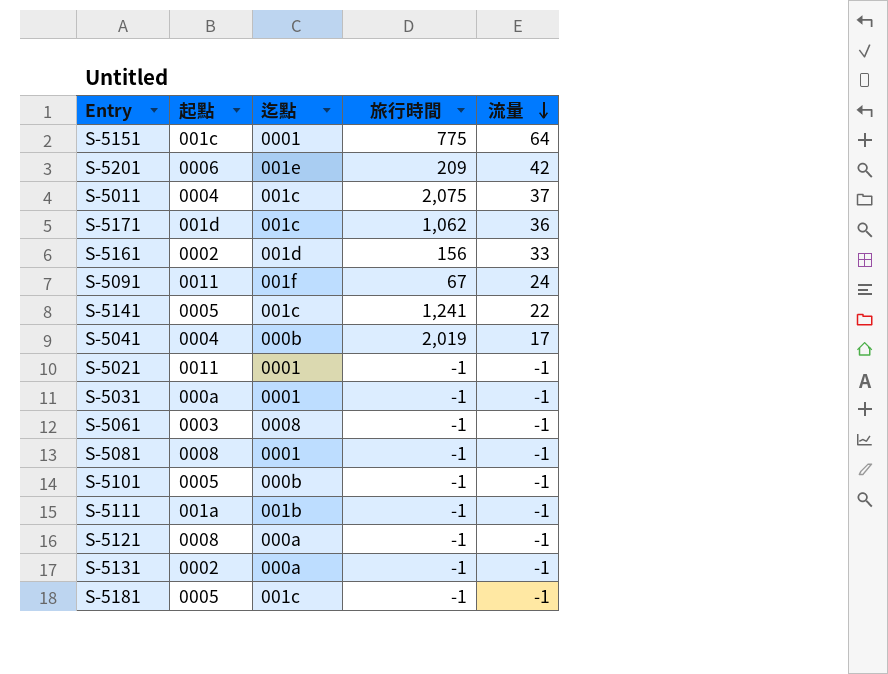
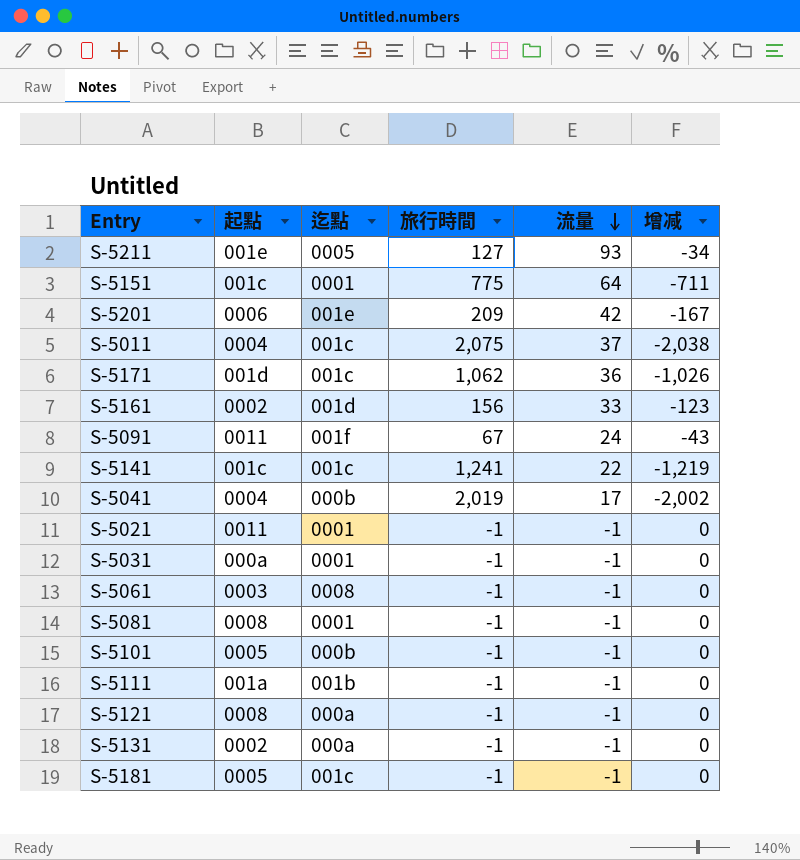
column 增减 | formula: none -> [流量] - [旅行時間]
row S-5211: none -> 001e | 0005 | 127 | 93 | -34
S-5141 | 起點: 0005 -> 001c

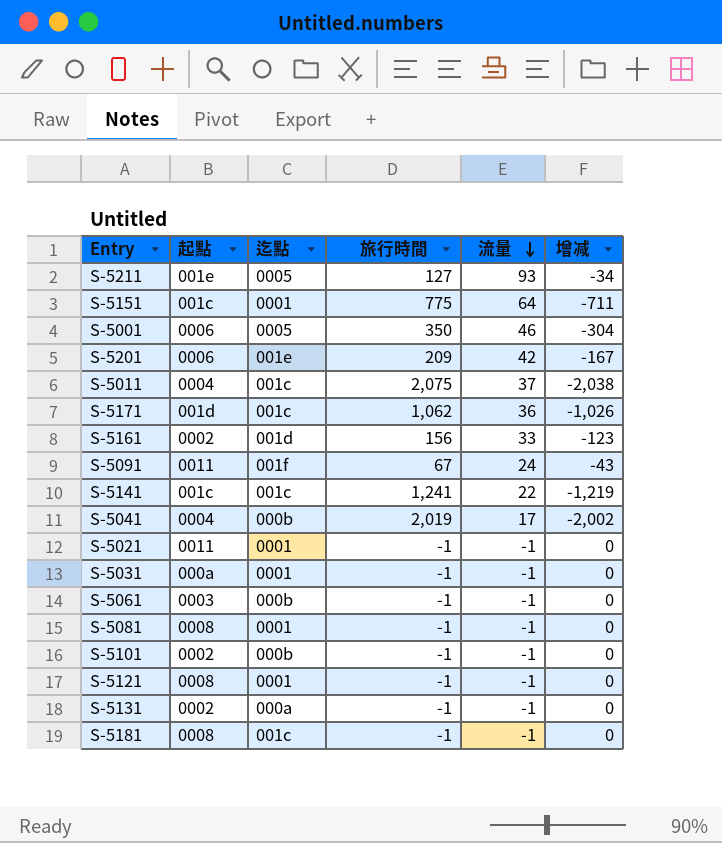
row S-5111: 001a | 001b | -1 | -1 | 0 -> none
row S-5001: none -> 0006 | 0005 | 350 | 46 | -304
S-5061 | 迄點: 0008 -> 000b
S-5101 | 起點: 0005 -> 0002
S-5121 | 迄點: 000a -> 0001
S-5181 | 起點: 0005 -> 0008

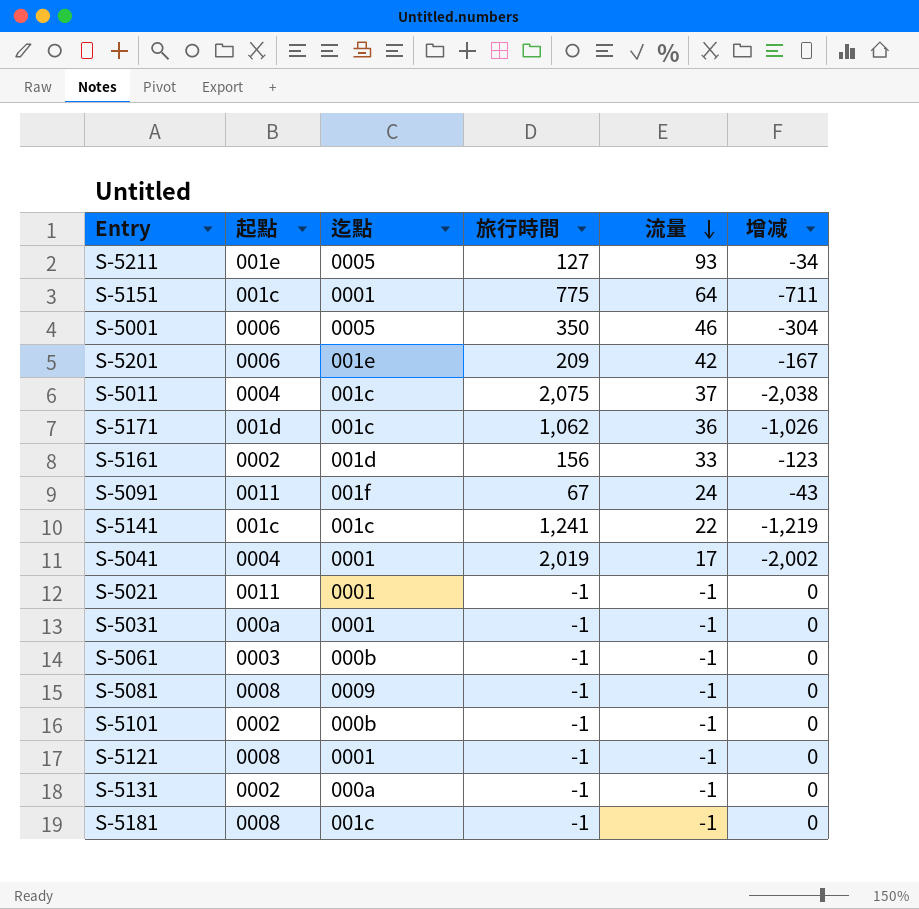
S-5041 | 迄點: 000b -> 0001
S-5081 | 迄點: 0001 -> 0009

